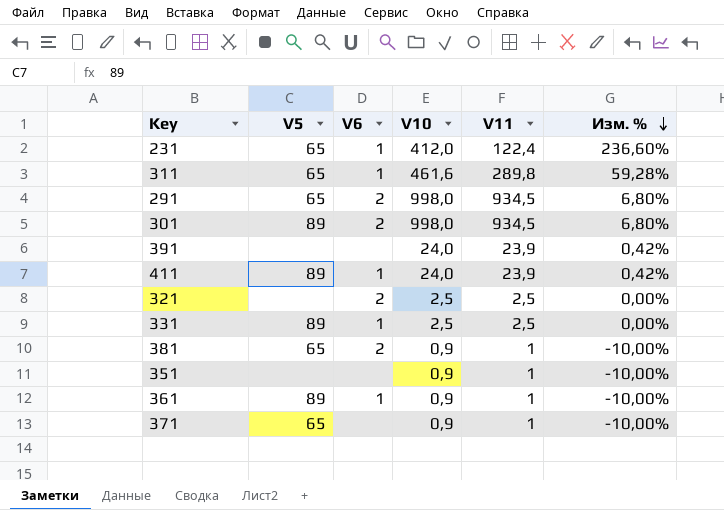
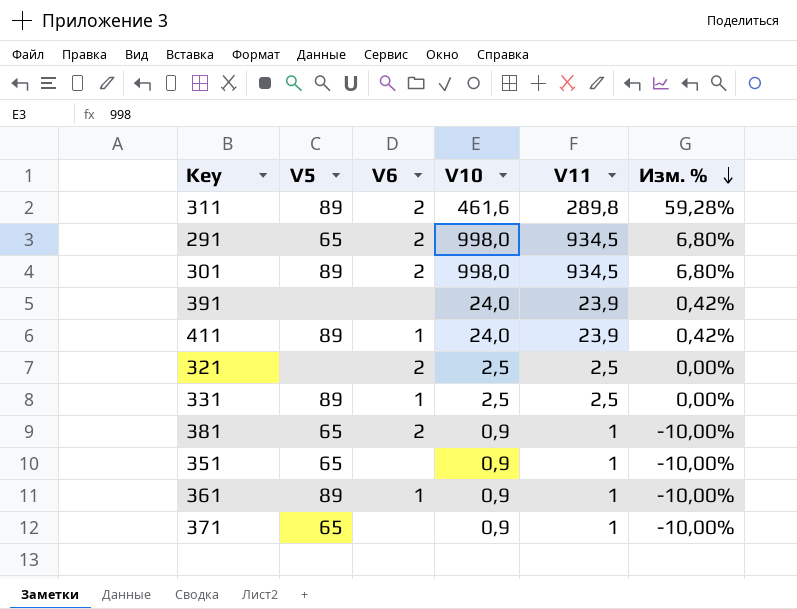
row 231: 65 | 1 | 412,0 | 122,4 | 236,60% -> none
311 | V5: 65 -> 89
311 | V6: 1 -> 2
351 | V5: none -> 65

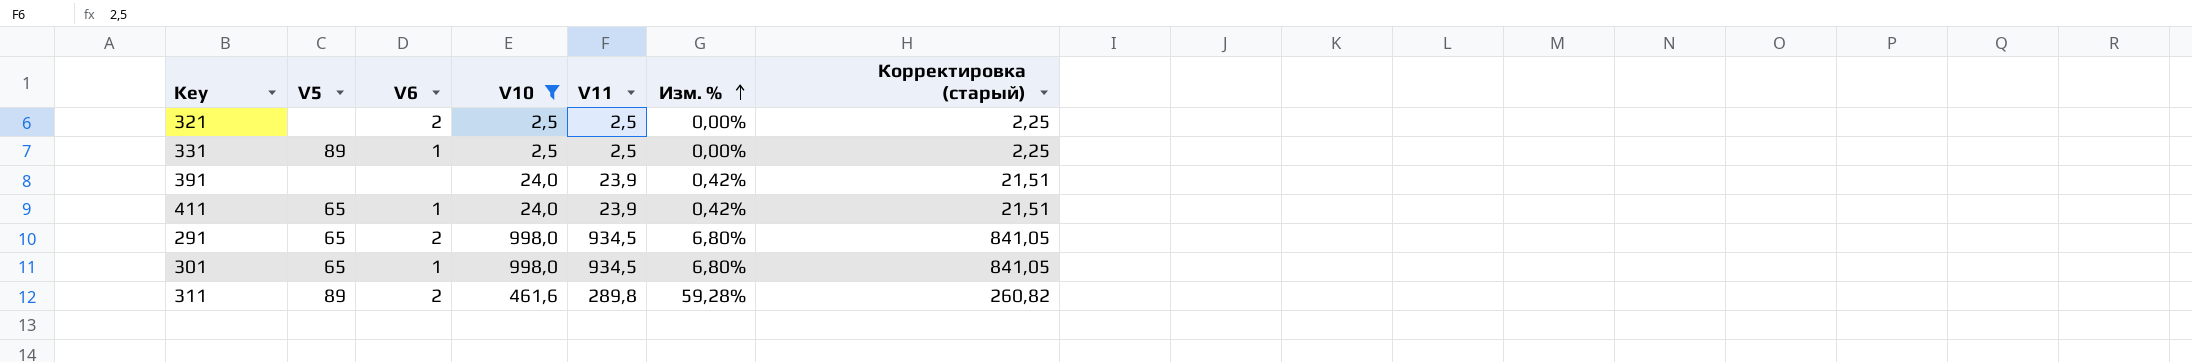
filter: none -> V10 != 0,9
row order: Изм. % descending -> Изм. % ascending
column Корректировка (старый) | formula: none -> [V11] * 0,9
411 | V5: 89 -> 65
301 | V5: 89 -> 65
301 | V6: 2 -> 1

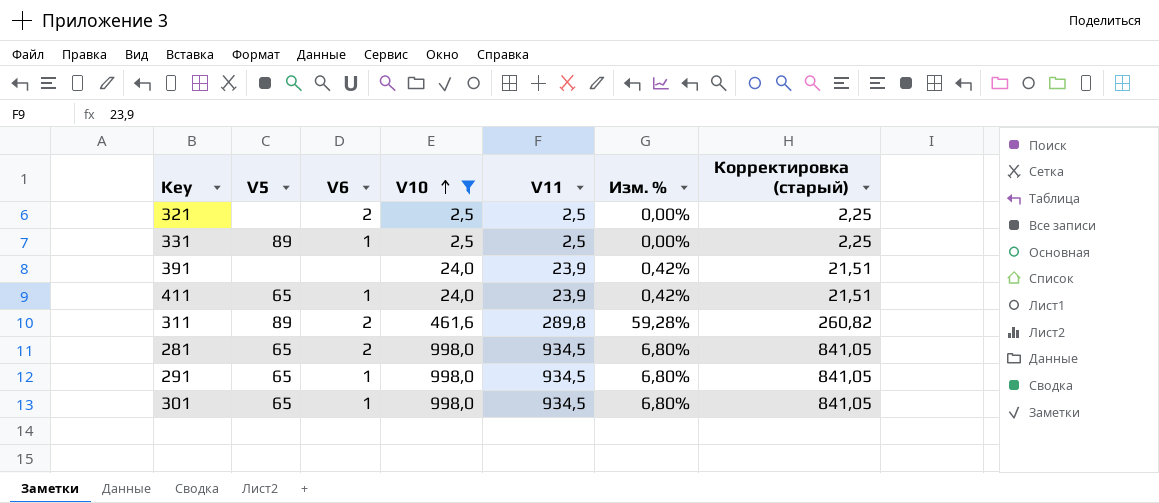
row order: Изм. % ascending -> V10 ascending
row 281: none -> 65 | 2 | 998,0 | 934,5 | 6,80% | 841,05
291 | V6: 2 -> 1

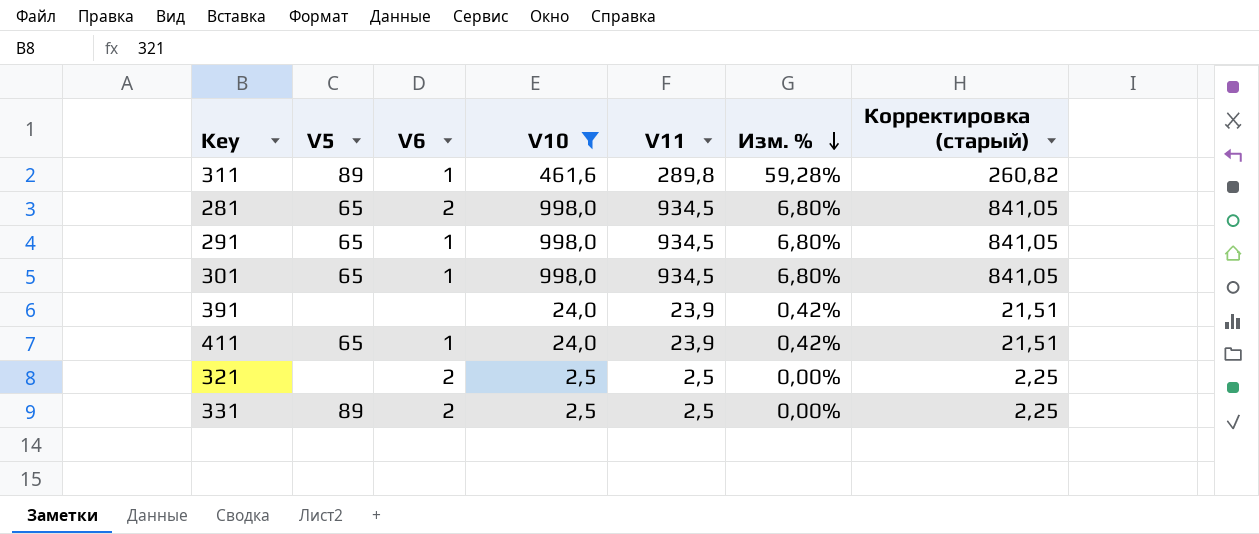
row order: V10 ascending -> Изм. % descending
311 | V6: 2 -> 1
331 | V6: 1 -> 2

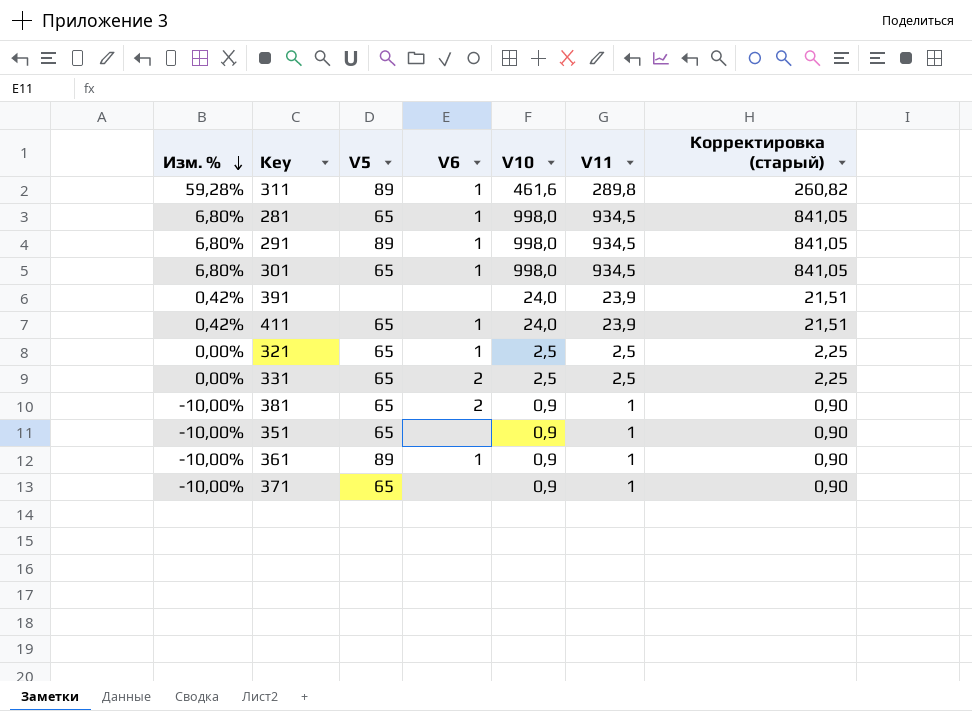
filter: V10 != 0,9 -> none
column Изм. % | position: 6 -> 1
281 | V6: 2 -> 1
291 | V5: 65 -> 89
321 | V5: none -> 65
321 | V6: 2 -> 1
331 | V5: 89 -> 65

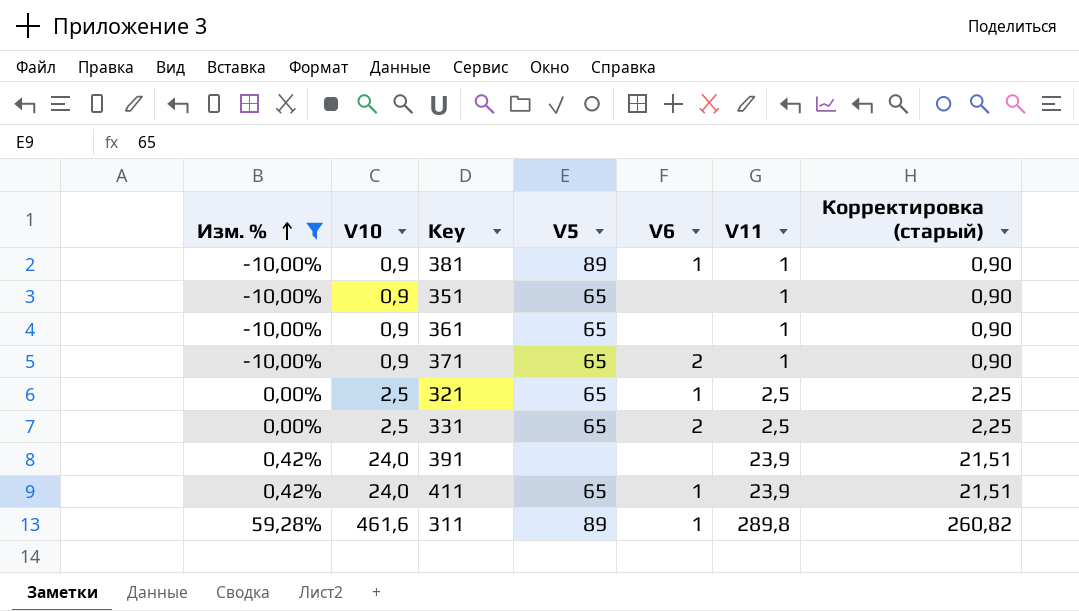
filter: none -> Изм. % != 6,80%
row order: Изм. % descending -> Изм. % ascending
column V10 | position: 5 -> 2
381 | V5: 65 -> 89
381 | V6: 2 -> 1
361 | V5: 89 -> 65
361 | V6: 1 -> none
371 | V6: none -> 2

